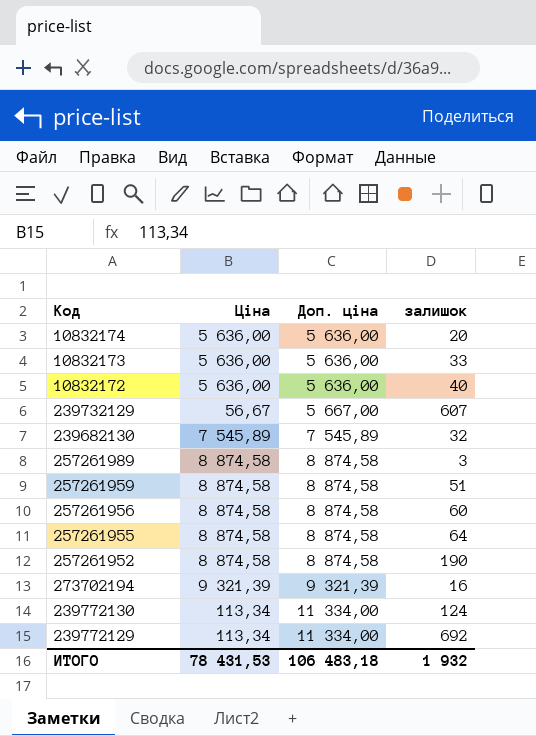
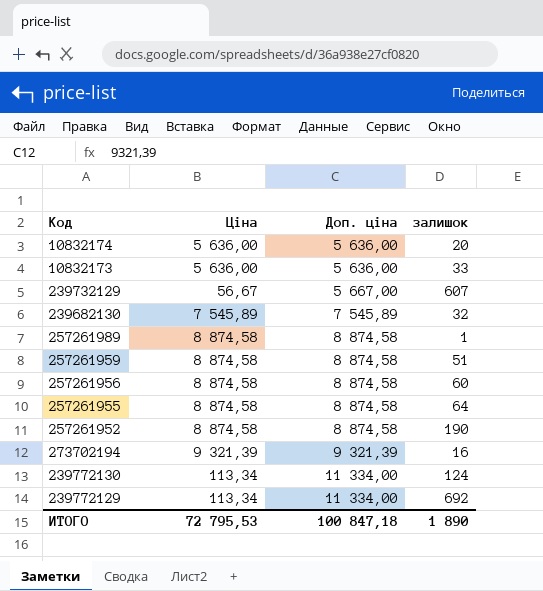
row 10832172: 5 636,00 | 5 636,00 | 40 -> none
257261989 | залишок: 3 -> 1
ИТОГО | Ціна: 78 431,53 -> 72 795,53
ИТОГО | Доп. ціна: 106 483,18 -> 100 847,18
ИТОГО | залишок: 1 932 -> 1 890

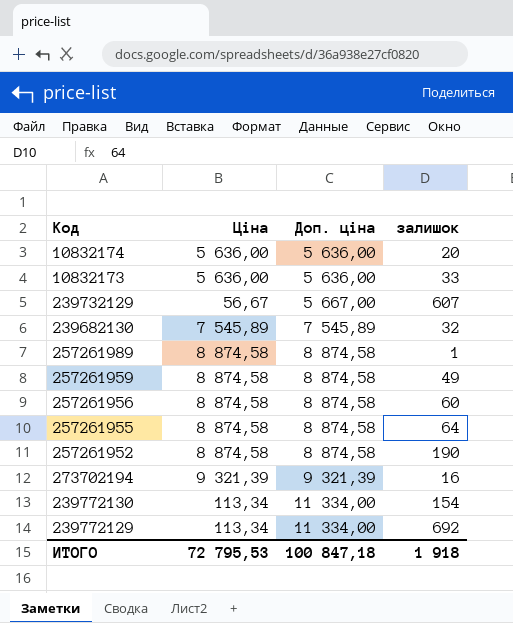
257261959 | залишок: 51 -> 49
239772130 | залишок: 124 -> 154
ИТОГО | залишок: 1 890 -> 1 918

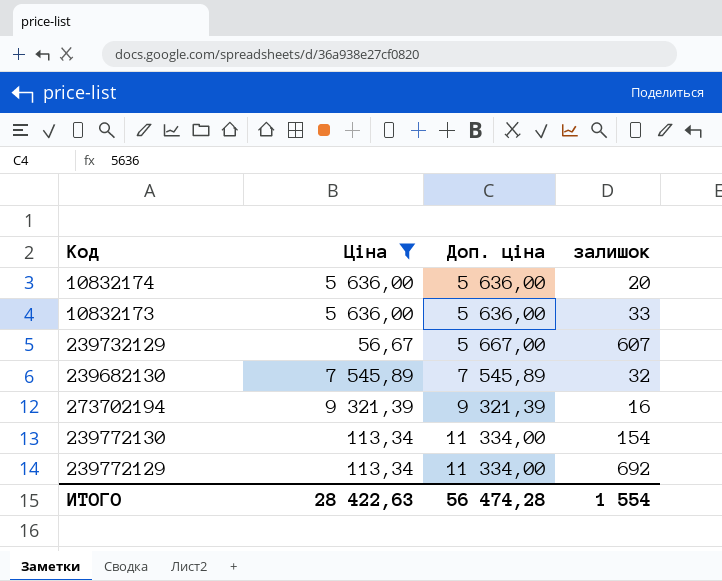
filter: none -> Ціна != 8 874,58
ИТОГО | Ціна: 72 795,53 -> 28 422,63
ИТОГО | Доп. ціна: 100 847,18 -> 56 474,28
ИТОГО | залишок: 1 918 -> 1 554

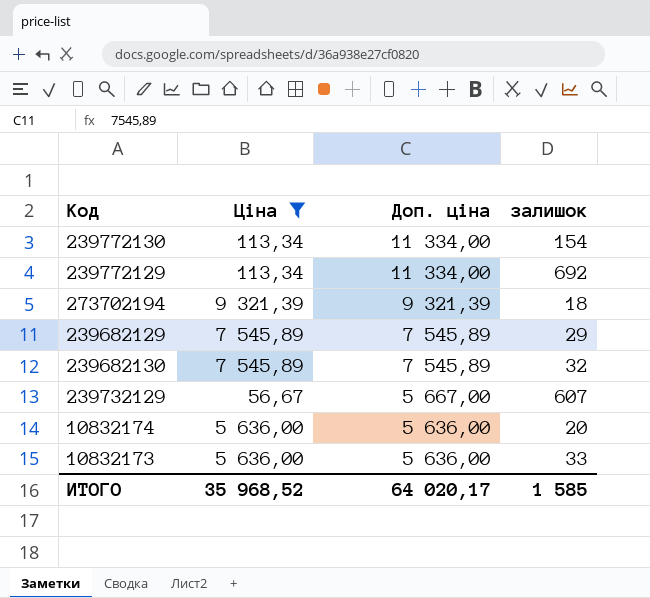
row order: Доп. ціна ascending -> Доп. ціна descending
273702194 | залишок: 16 -> 18
row 239682129: none -> 7 545,89 | 7 545,89 | 29
ИТОГО | Ціна: 28 422,63 -> 35 968,52
ИТОГО | Доп. ціна: 56 474,28 -> 64 020,17
ИТОГО | залишок: 1 554 -> 1 585

